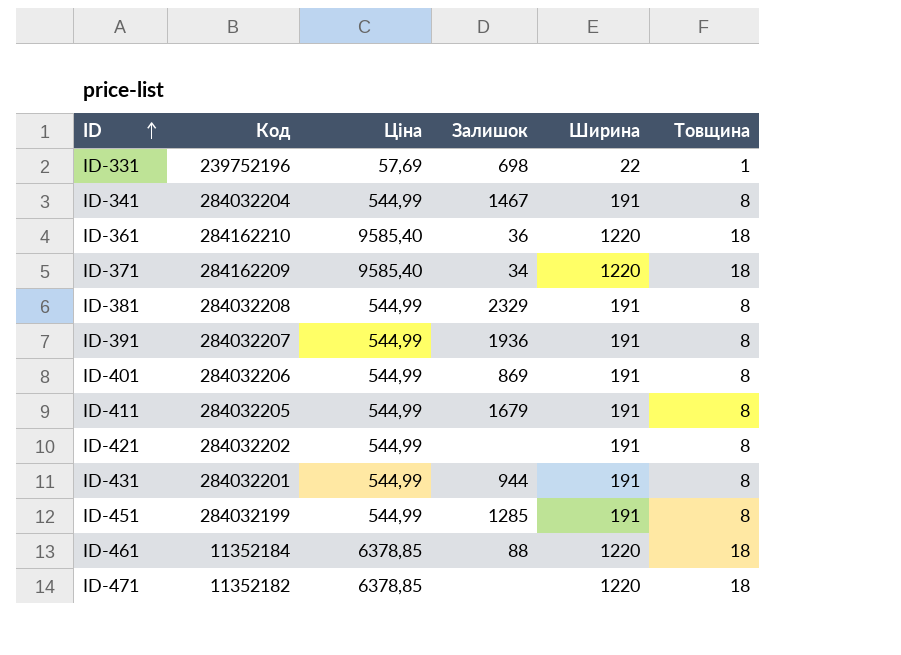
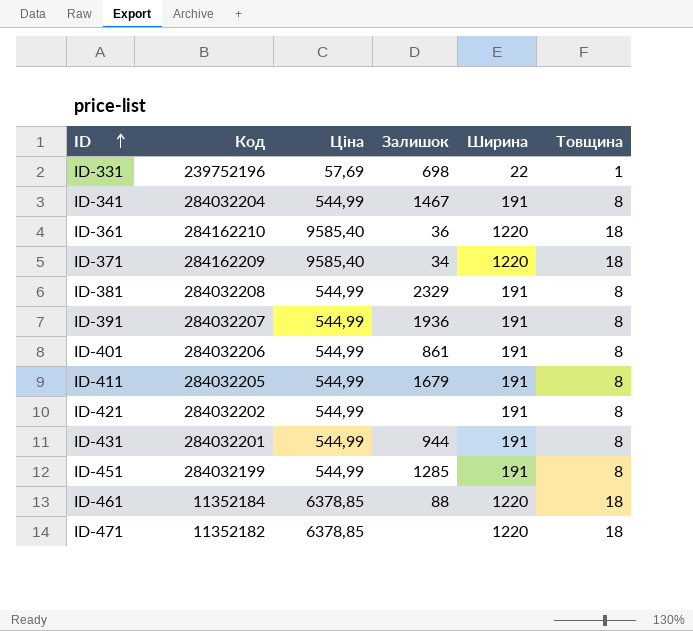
ID-401 | Залишок: 869 -> 861

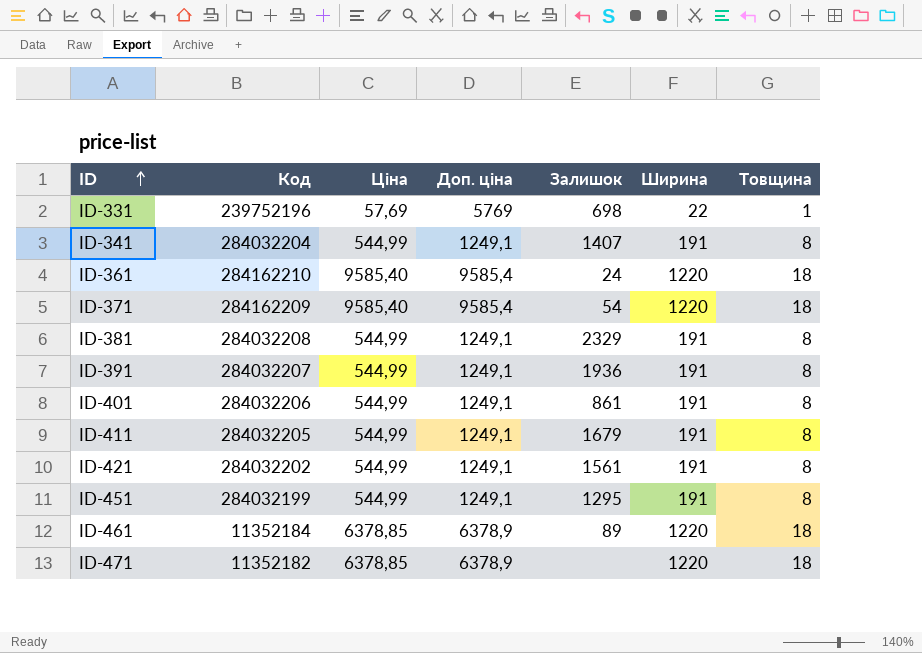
column Доп. ціна | position: none -> 4
row ID-431: 284032201 | 544,99 | 944 | 191 | 8 -> none
ID-341 | Залишок: 1467 -> 1407
ID-361 | Залишок: 36 -> 24
ID-371 | Залишок: 34 -> 54
ID-421 | Залишок: none -> 1561
ID-451 | Залишок: 1285 -> 1295
ID-461 | Залишок: 88 -> 89

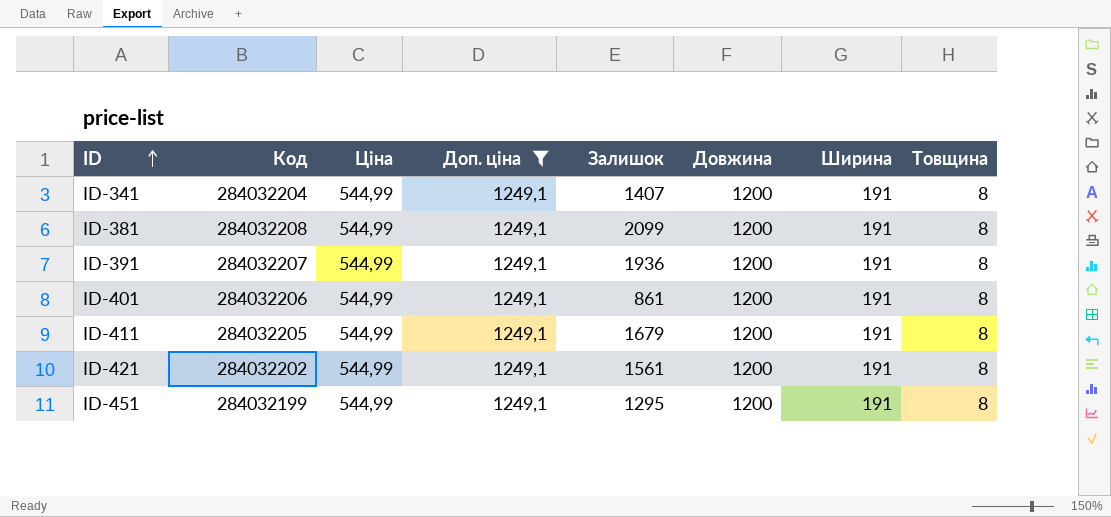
filter: none -> Доп. ціна = 1249,1
column Довжина | position: none -> 6
ID-381 | Залишок: 2329 -> 2099

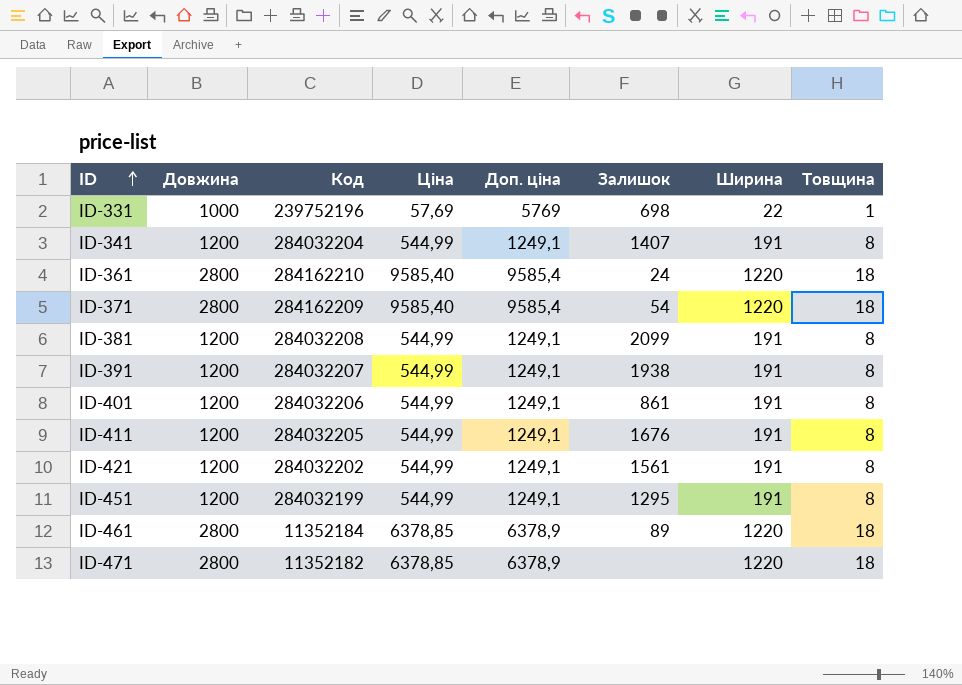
filter: Доп. ціна = 1249,1 -> none
column Довжина | position: 6 -> 2
ID-391 | Залишок: 1936 -> 1938
ID-411 | Залишок: 1679 -> 1676

